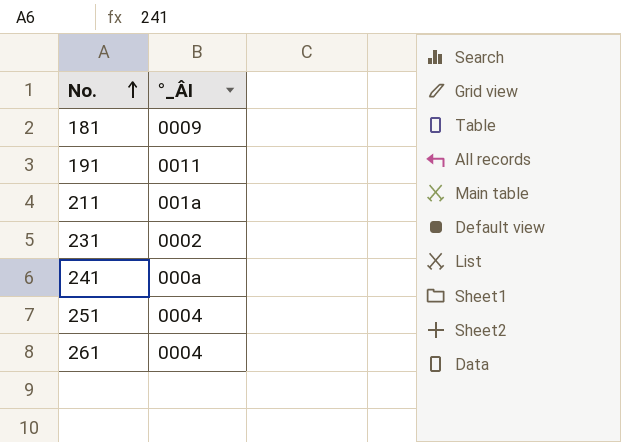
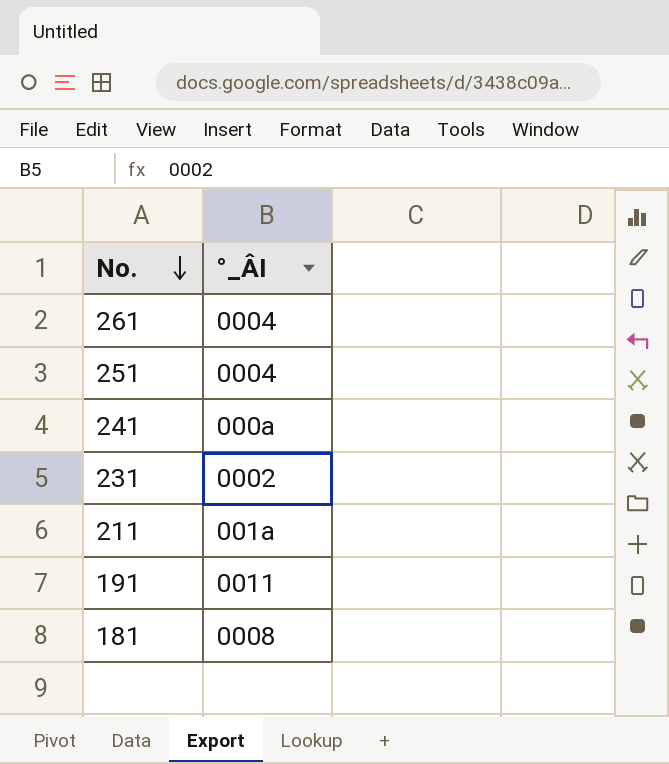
row order: No. ascending -> No. descending
181 | °_ÂI: 0009 -> 0008

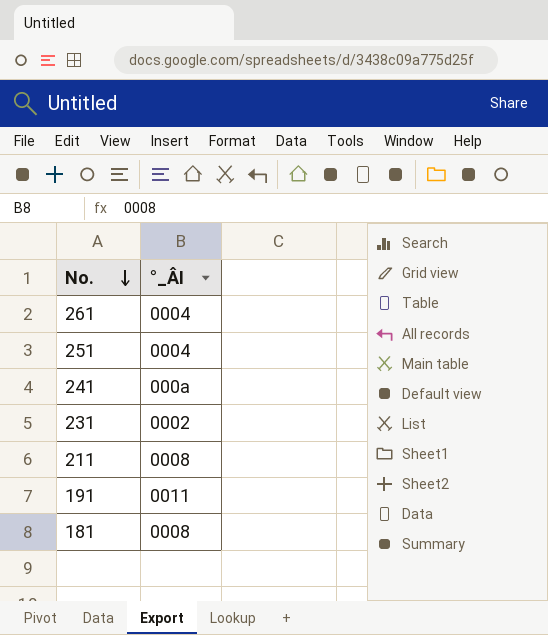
211 | °_ÂI: 001a -> 0008

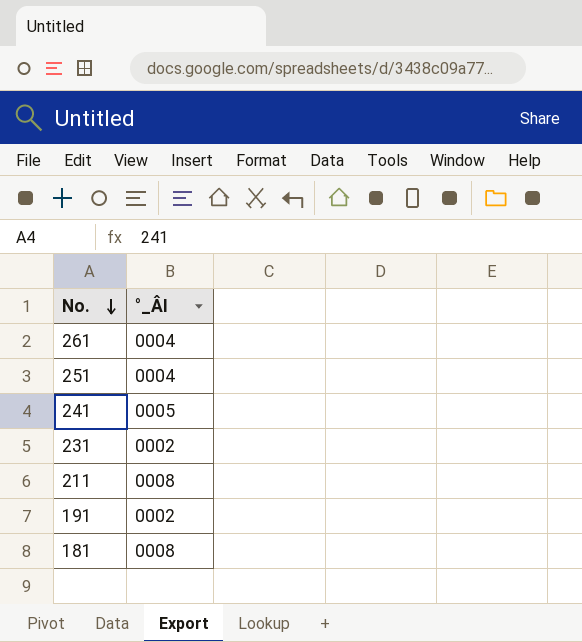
241 | °_ÂI: 000a -> 0005
191 | °_ÂI: 0011 -> 0002

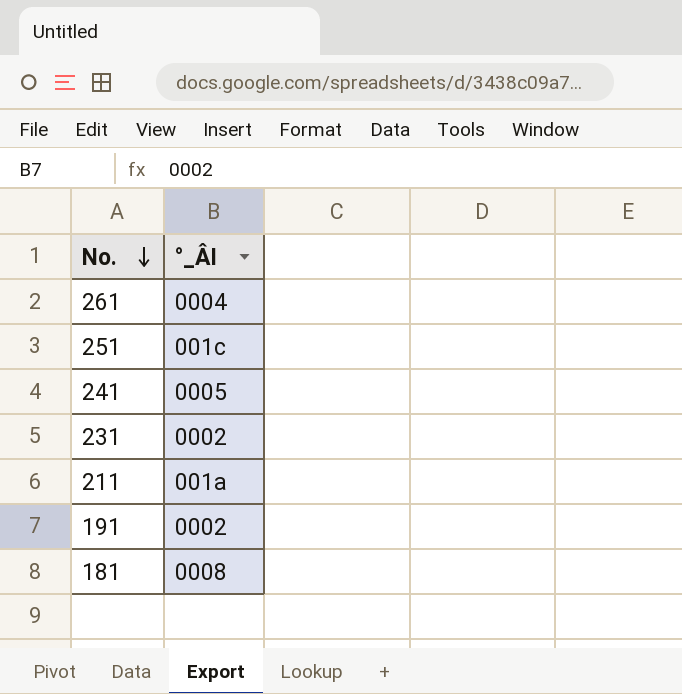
251 | °_ÂI: 0004 -> 001c
211 | °_ÂI: 0008 -> 001a

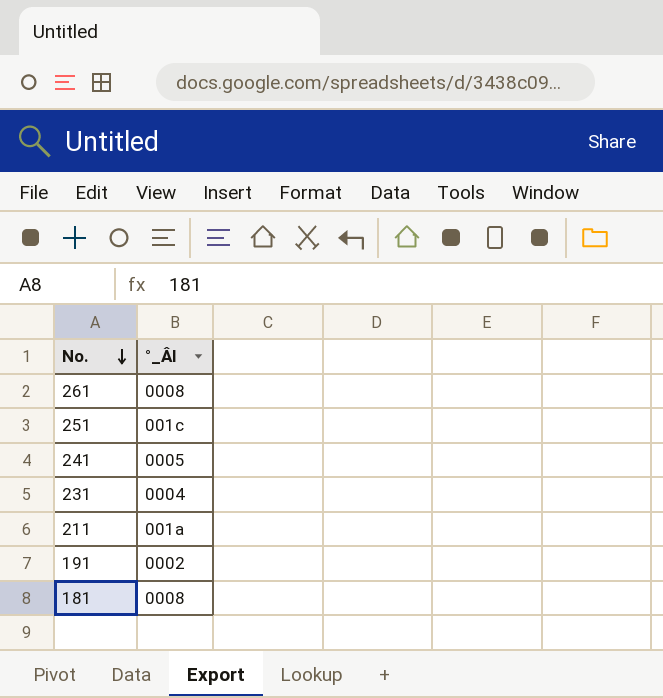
261 | °_ÂI: 0004 -> 0008
231 | °_ÂI: 0002 -> 0004

